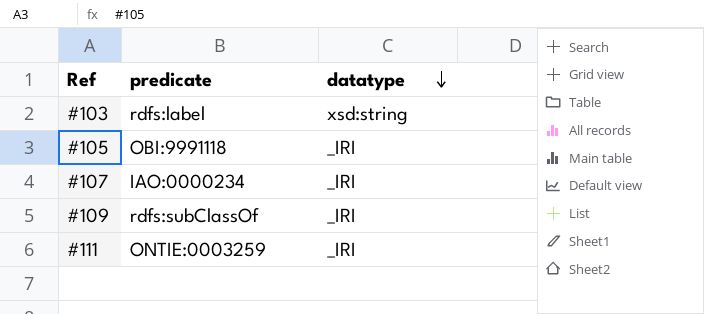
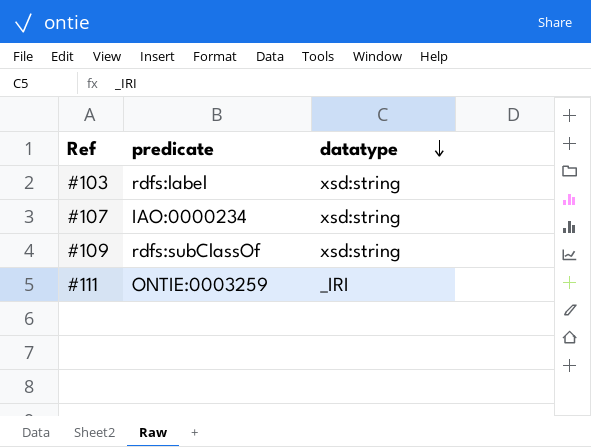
row #105: OBI:9991118 | _IRI -> none
#107 | datatype: _IRI -> xsd:string
#109 | datatype: _IRI -> xsd:string

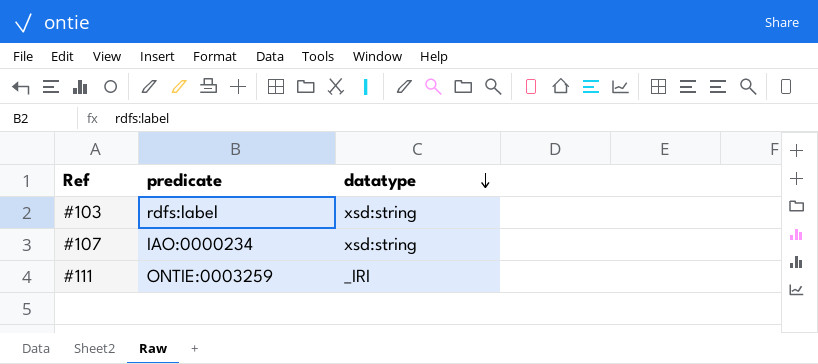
row #109: rdfs:subClassOf | xsd:string -> none

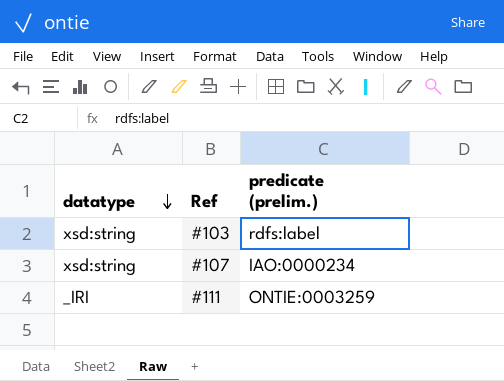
column datatype | position: 3 -> 1
column name: predicate -> predicate (prelim.)

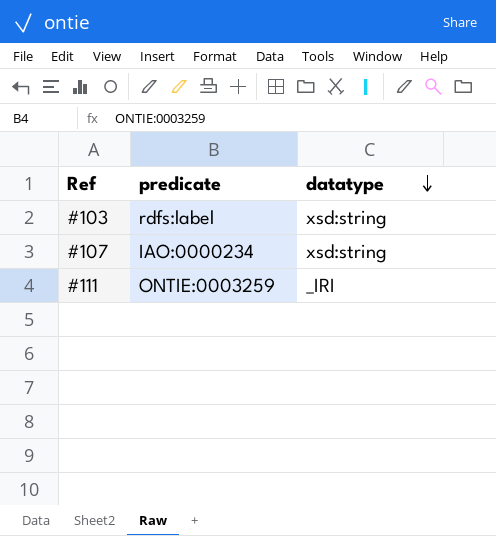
column name: predicate (prelim.) -> predicate
column datatype | position: 1 -> 3

